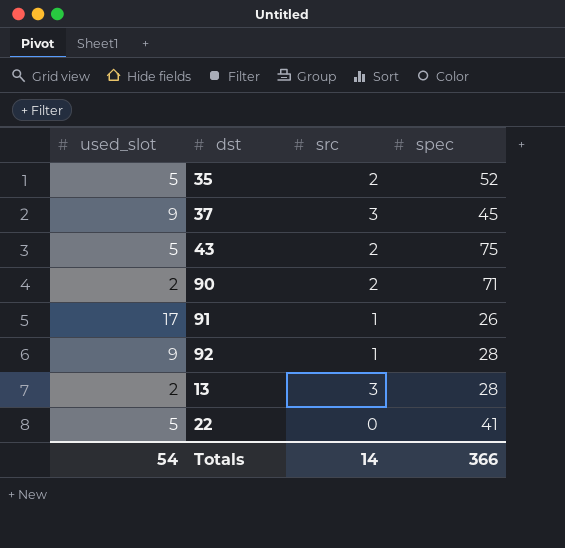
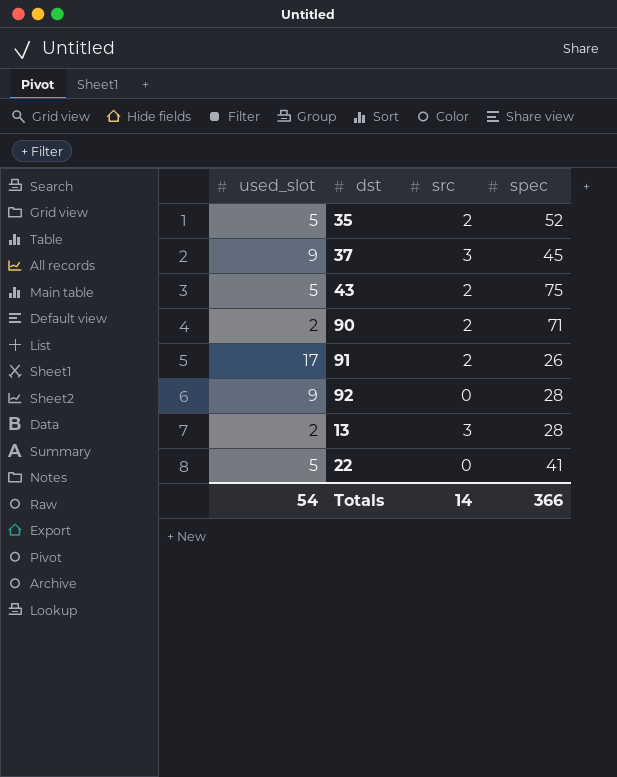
91 | src: 1 -> 2
92 | src: 1 -> 0

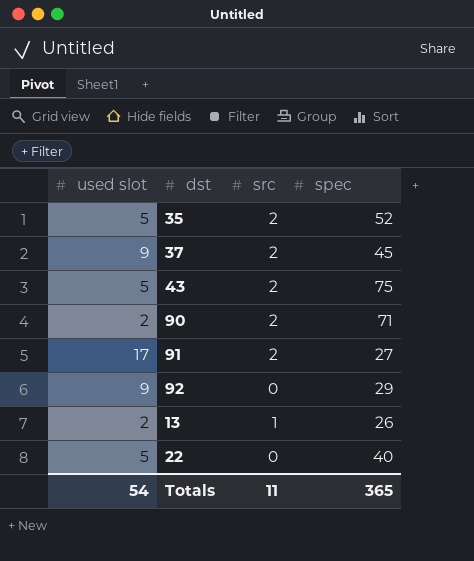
column name: used_slot -> used slot
37 | src: 3 -> 2
91 | spec: 26 -> 27
92 | spec: 28 -> 29
13 | src: 3 -> 1
13 | spec: 28 -> 26
22 | spec: 41 -> 40
Totals | src: 14 -> 11
Totals | spec: 366 -> 365

